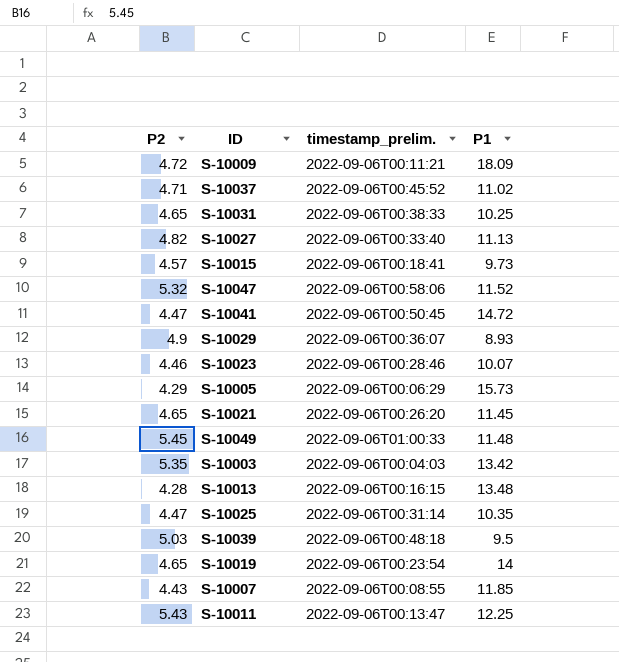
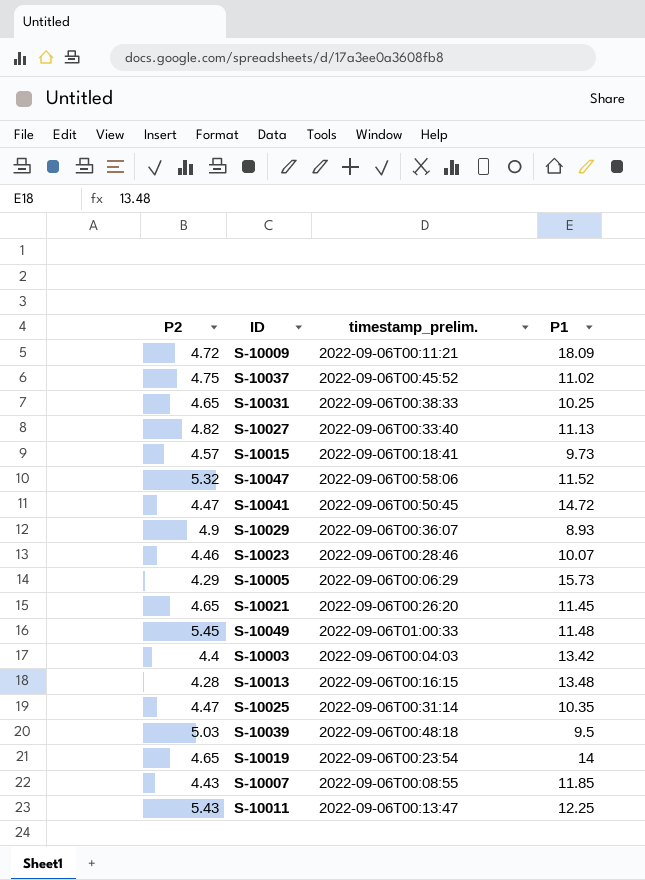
S-10037 | P2: 4.71 -> 4.75
S-10003 | P2: 5.35 -> 4.4

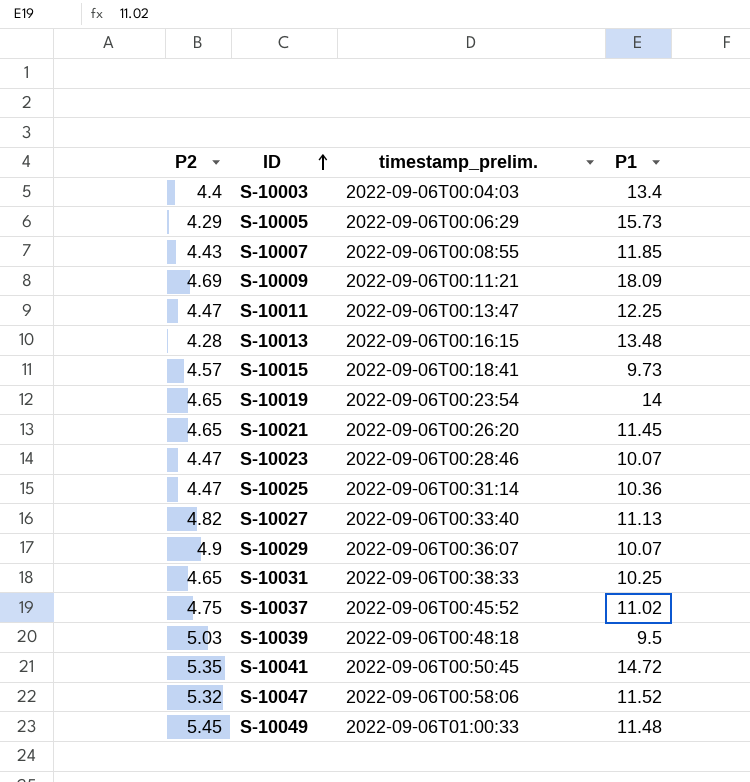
row order: none -> ID ascending
S-10003 | P1: 13.42 -> 13.4
S-10009 | P2: 4.72 -> 4.69
S-10011 | P2: 5.43 -> 4.47
S-10023 | P2: 4.46 -> 4.47
S-10025 | P1: 10.35 -> 10.36
S-10029 | P1: 8.93 -> 10.07
S-10041 | P2: 4.47 -> 5.35

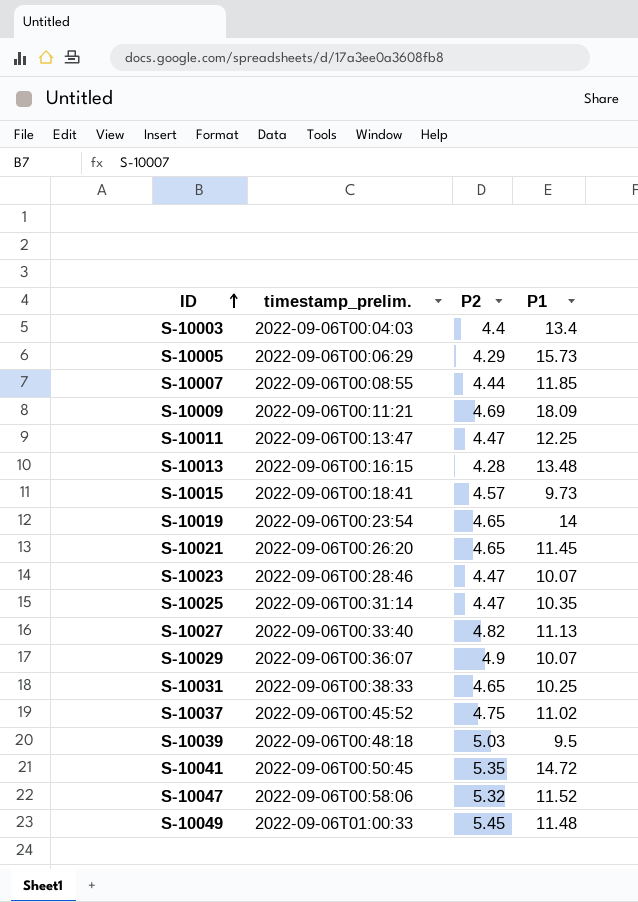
column P2 | position: 1 -> 3
S-10007 | P2: 4.43 -> 4.44
S-10025 | P1: 10.36 -> 10.35

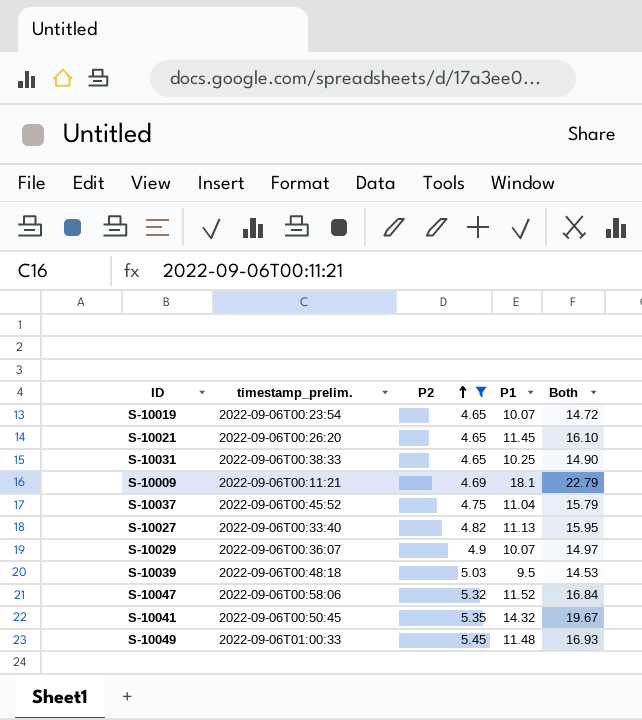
filter: none -> P2 >= 4.65
row order: ID ascending -> P2 ascending
column Both | formula: none -> [P2] + [P1]
S-10019 | P1: 14 -> 10.07
S-10009 | P1: 18.09 -> 18.1
S-10037 | P1: 11.02 -> 11.04
S-10041 | P1: 14.72 -> 14.32

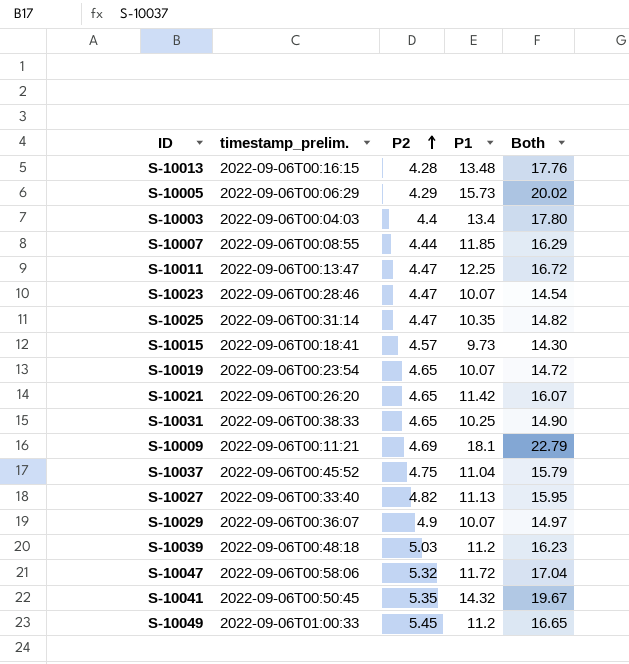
filter: P2 >= 4.65 -> none
S-10021 | P1: 11.45 -> 11.42
S-10021 | Both: 16.10 -> 16.07
S-10039 | P1: 9.5 -> 11.2
S-10039 | Both: 14.53 -> 16.23
S-10047 | P1: 11.52 -> 11.72
S-10047 | Both: 16.84 -> 17.04
S-10049 | P1: 11.48 -> 11.2
S-10049 | Both: 16.93 -> 16.65

